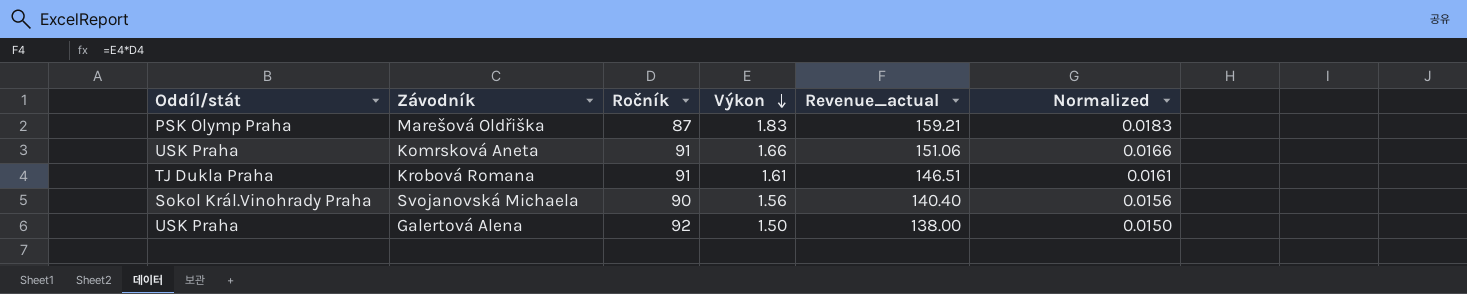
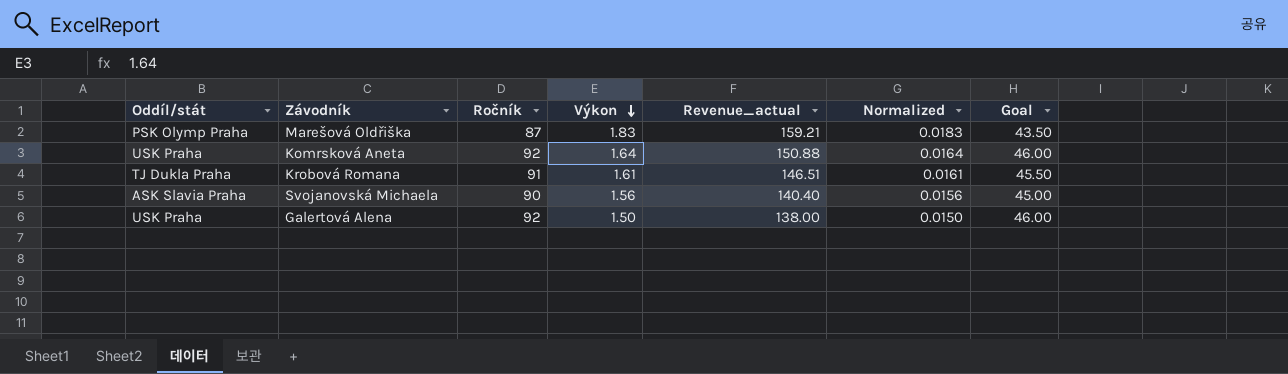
column Goal | formula: none -> [Ročník] * 0.5
Komrsková Aneta | Ročník: 91 -> 92
Komrsková Aneta | Výkon: 1.66 -> 1.64
Komrsková Aneta | Revenue_actual: 151.06 -> 150.88
Komrsková Aneta | Normalized: 0.0166 -> 0.0164
Svojanovská Michaela | Oddíl/stát: Sokol Král.Vinohrady Praha -> ASK Slavia Praha

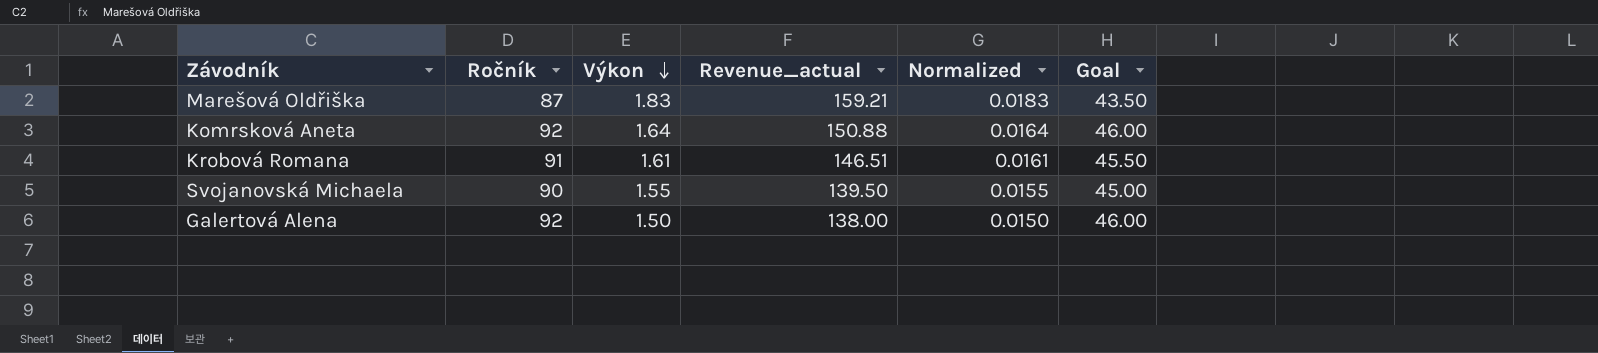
column Oddíl/stát | position: 1 -> none
Svojanovská Michaela | Výkon: 1.56 -> 1.55
Svojanovská Michaela | Revenue_actual: 140.40 -> 139.50
Svojanovská Michaela | Normalized: 0.0156 -> 0.0155

